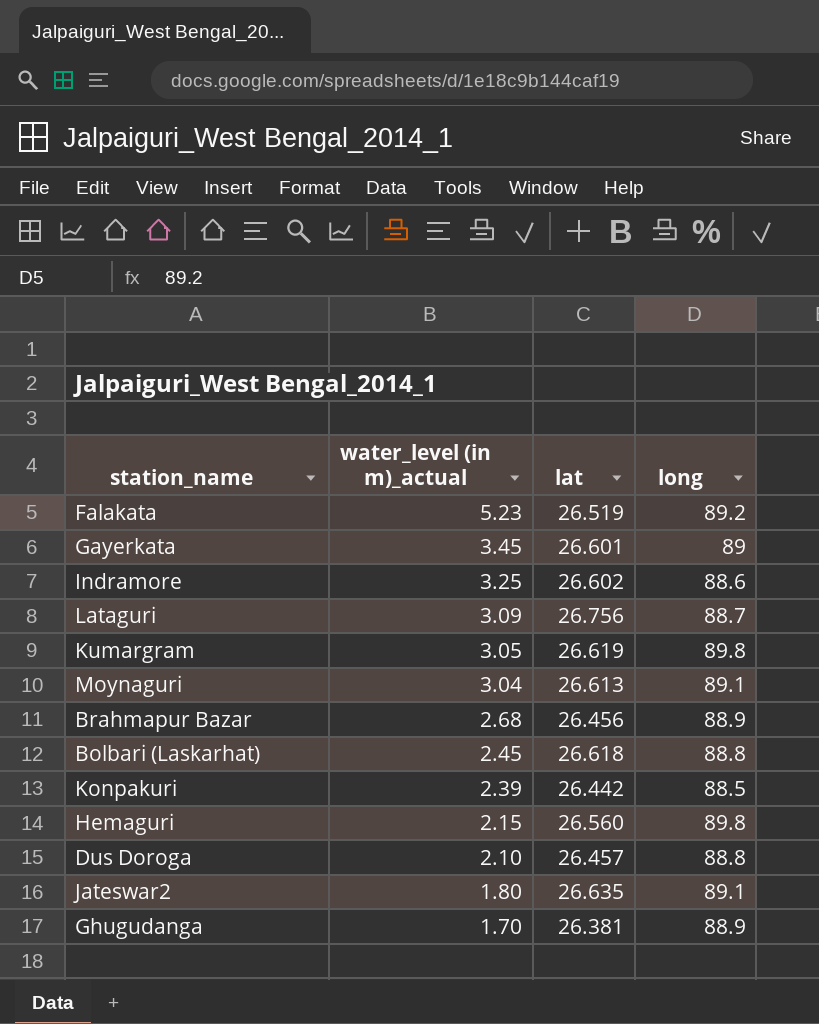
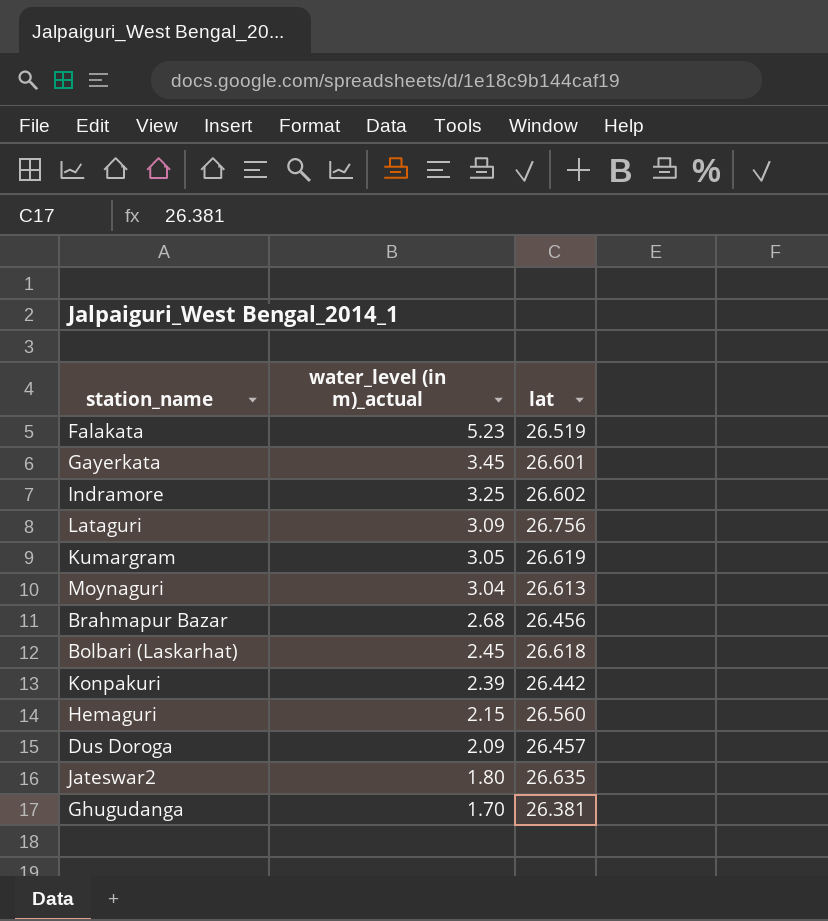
column long | position: 4 -> none
Dus Doroga | water_level (in m)_actual: 2.10 -> 2.09

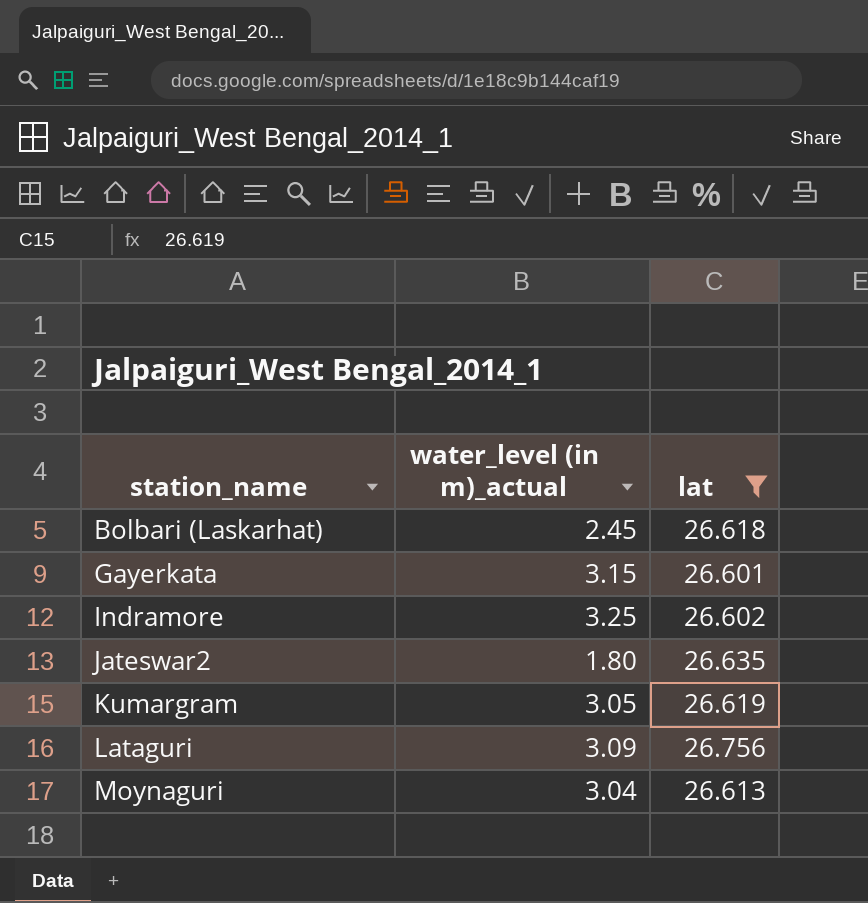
filter: none -> lat >= 26.601
row order: water_level (in m)_actual descending -> station_name ascending
Gayerkata | water_level (in m)_actual: 3.45 -> 3.15

